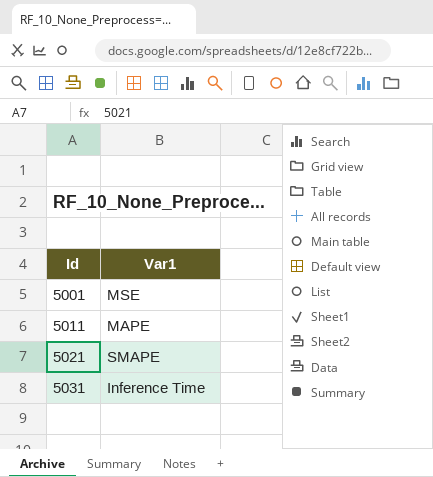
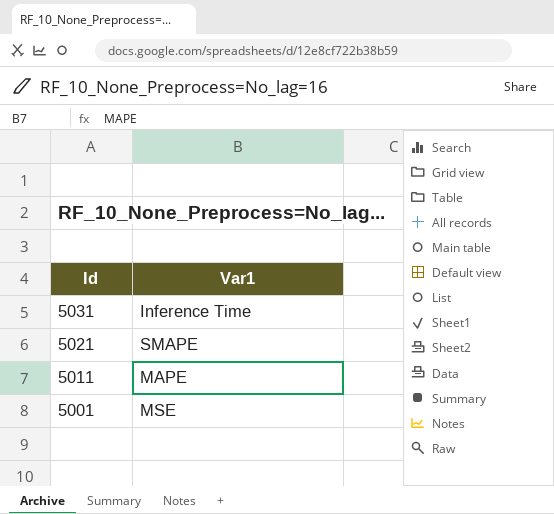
row order: Id ascending -> Id descending

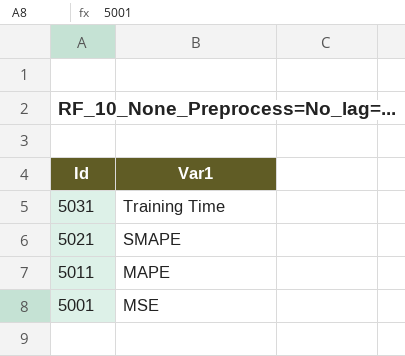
5031 | Var1: Inference Time -> Training Time

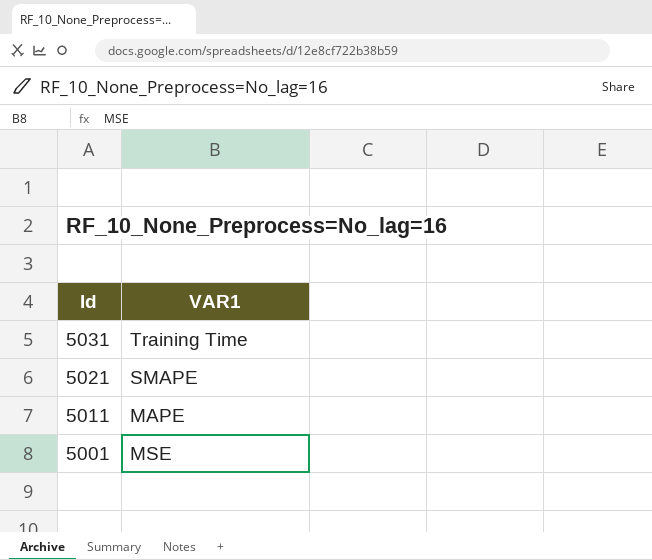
column name: Var1 -> VAR1

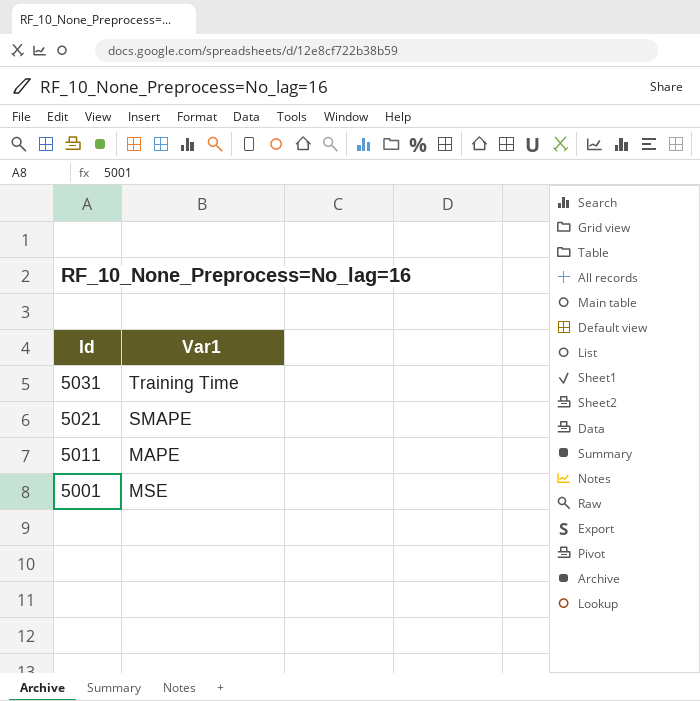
column name: VAR1 -> Var1

